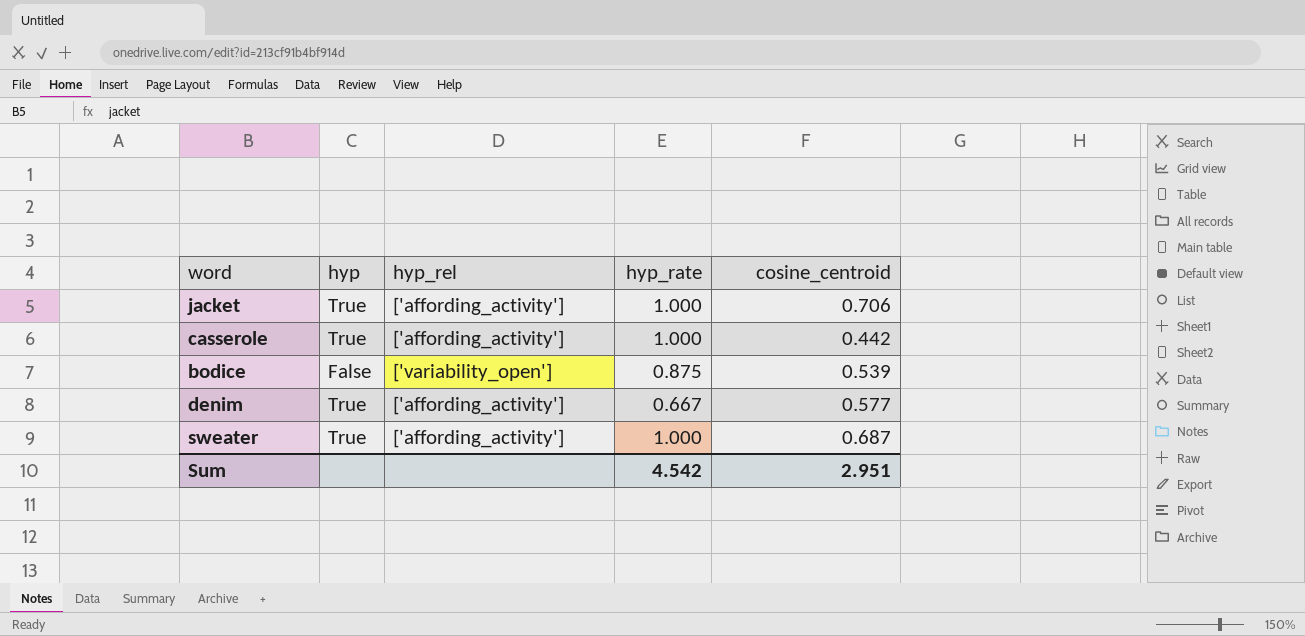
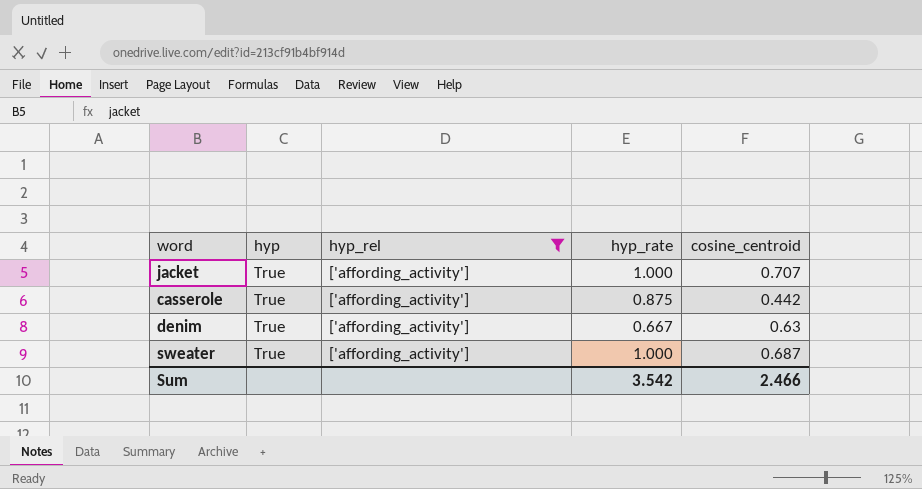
filter: none -> hyp_rel = ['affording_activity']
jacket | cosine_centroid: 0.706 -> 0.707
casserole | hyp_rate: 1.000 -> 0.875
denim | cosine_centroid: 0.577 -> 0.63
Sum | hyp_rate: 4.542 -> 3.542
Sum | cosine_centroid: 2.951 -> 2.466

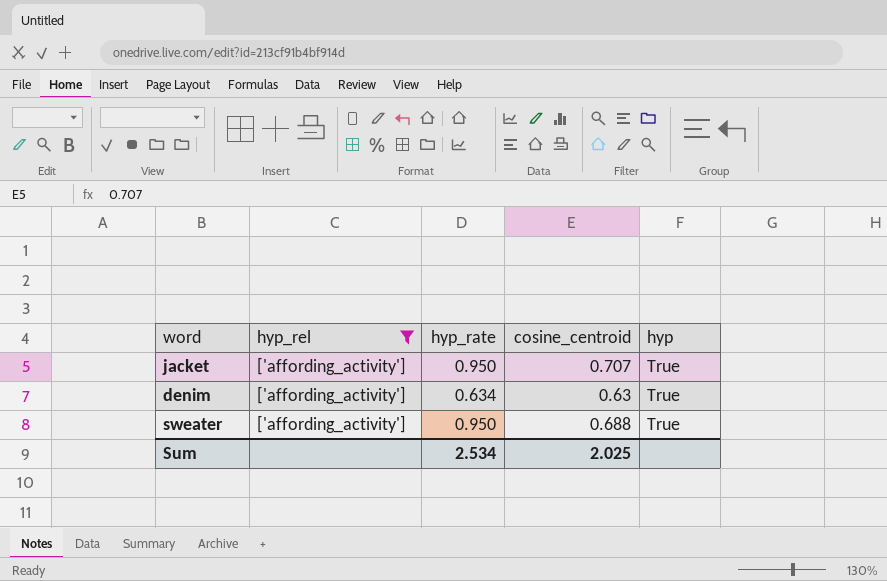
column hyp | position: 2 -> 5
row casserole: True | ['affording_activity'] | 0.875 | 0.442 -> none
jacket | hyp_rate: 1.000 -> 0.950
denim | hyp_rate: 0.667 -> 0.634
sweater | hyp_rate: 1.000 -> 0.950
sweater | cosine_centroid: 0.687 -> 0.688
Sum | hyp_rate: 3.542 -> 2.534
Sum | cosine_centroid: 2.466 -> 2.025

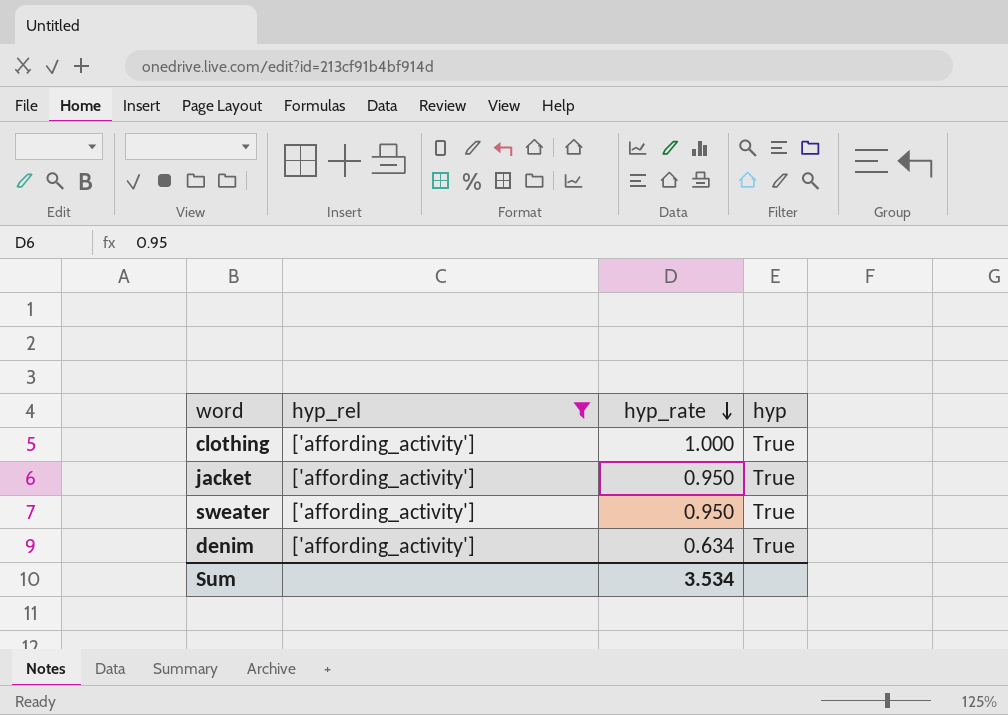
row order: none -> hyp_rate descending
column cosine_centroid | position: 4 -> none
row clothing: none -> ['affording_activity'] | 1.000 | True
Sum | hyp_rate: 2.534 -> 3.534

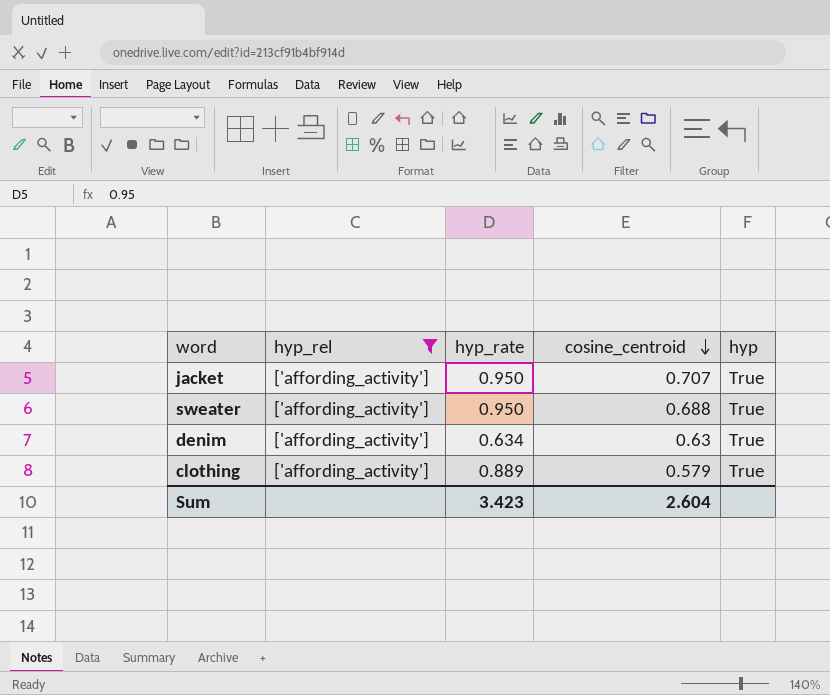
row order: hyp_rate descending -> cosine_centroid descending
column cosine_centroid | position: none -> 4
clothing | hyp_rate: 1.000 -> 0.889
Sum | hyp_rate: 3.534 -> 3.423

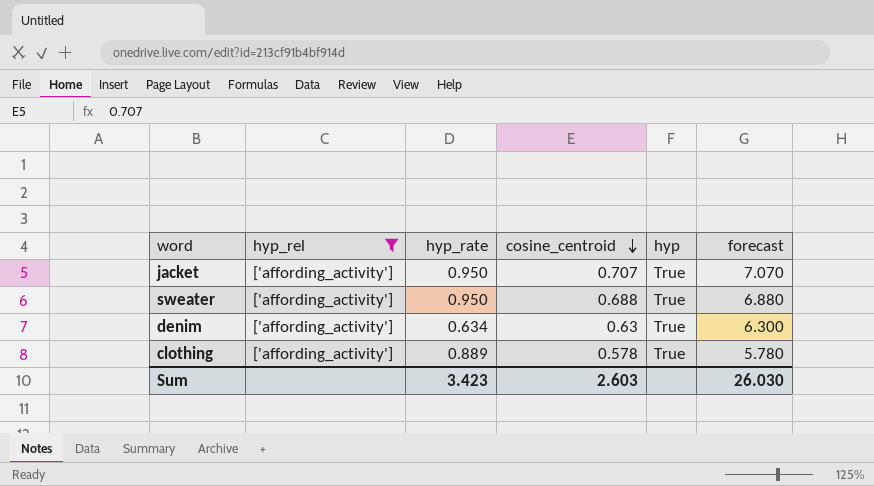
column forecast | formula: none -> [cosine_centroid] * 10
clothing | cosine_centroid: 0.579 -> 0.578
Sum | cosine_centroid: 2.604 -> 2.603

